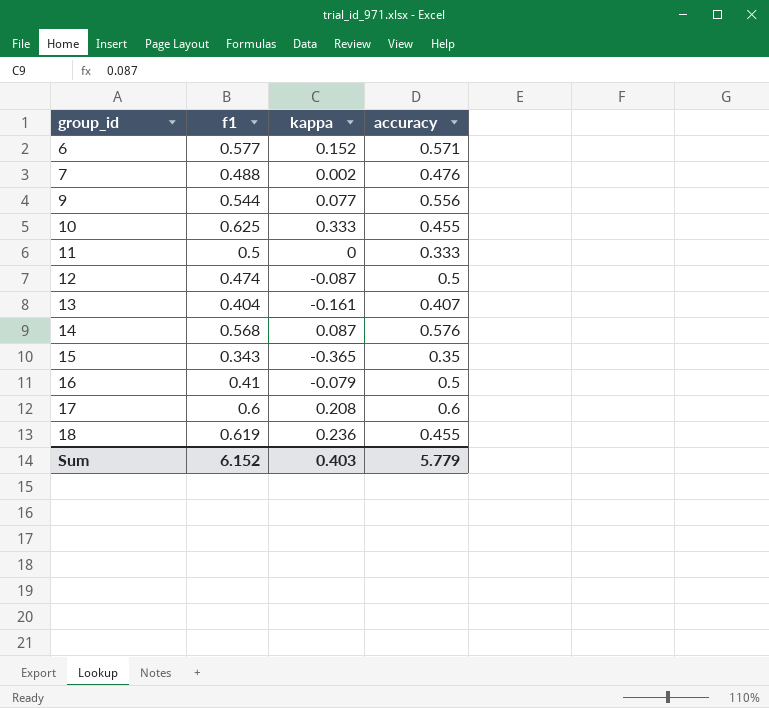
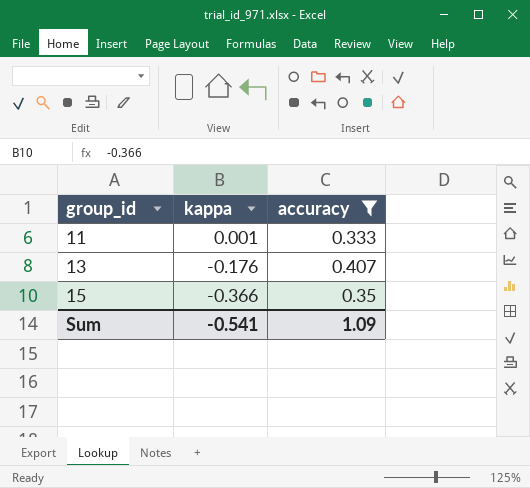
filter: none -> accuracy <= 0.407
column f1 | position: 2 -> none
11 | kappa: 0 -> 0.001
13 | kappa: -0.161 -> -0.176
15 | kappa: -0.365 -> -0.366
Sum | kappa: 0.403 -> -0.541
Sum | accuracy: 5.779 -> 1.09

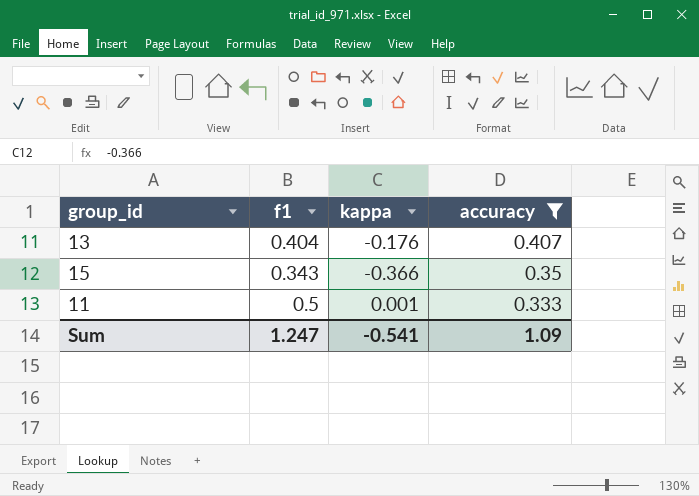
row order: group_id ascending -> accuracy descending
column f1 | position: none -> 2

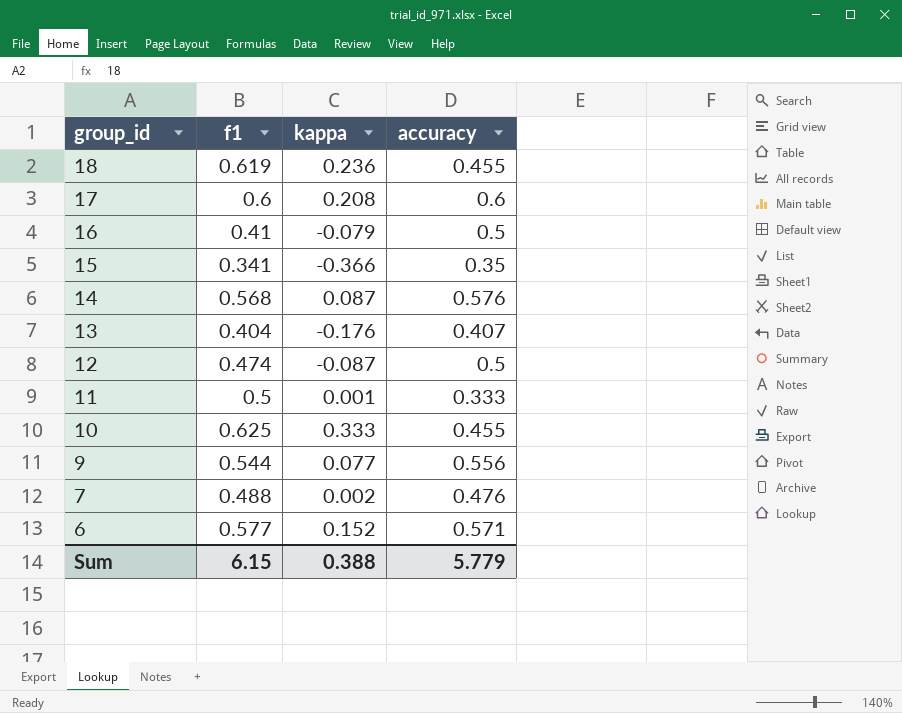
filter: accuracy <= 0.407 -> none
row order: accuracy descending -> group_id descending
15 | f1: 0.343 -> 0.341
Sum | f1: 1.247 -> 6.15
Sum | kappa: -0.541 -> 0.388
Sum | accuracy: 1.09 -> 5.779

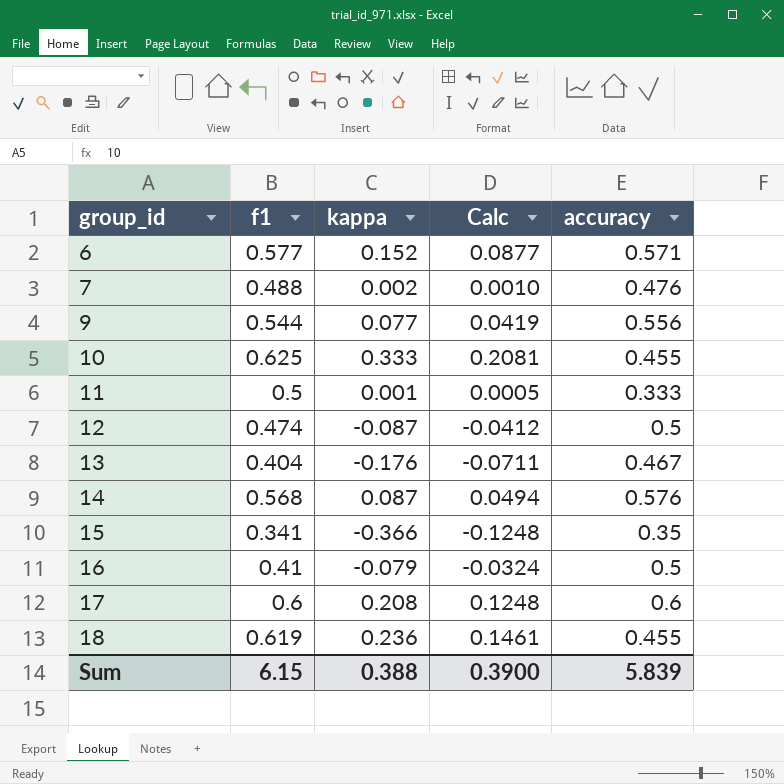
row order: group_id descending -> group_id ascending
column Calc | formula: none -> [f1] * [kappa]
13 | accuracy: 0.407 -> 0.467
Sum | accuracy: 5.779 -> 5.839

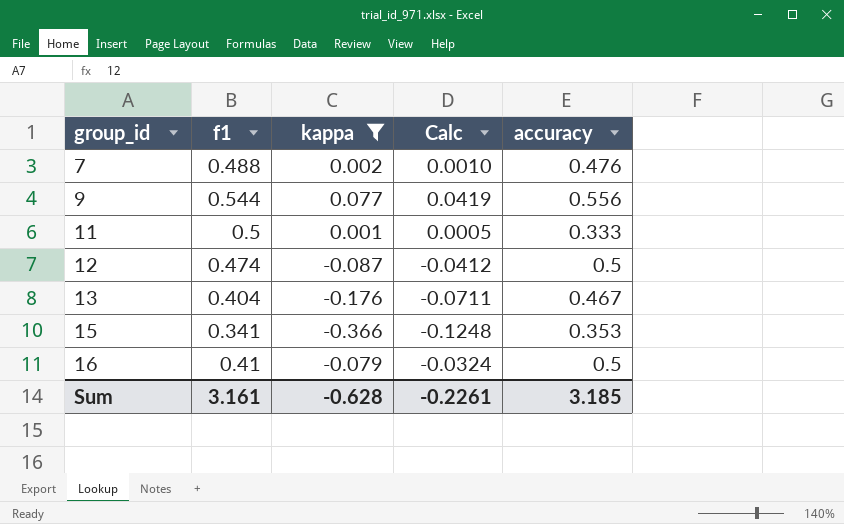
filter: none -> kappa <= 0.077
15 | accuracy: 0.35 -> 0.353
Sum | f1: 6.15 -> 3.161
Sum | kappa: 0.388 -> -0.628
Sum | Calc: 0.3900 -> -0.2261
Sum | accuracy: 5.839 -> 3.185

